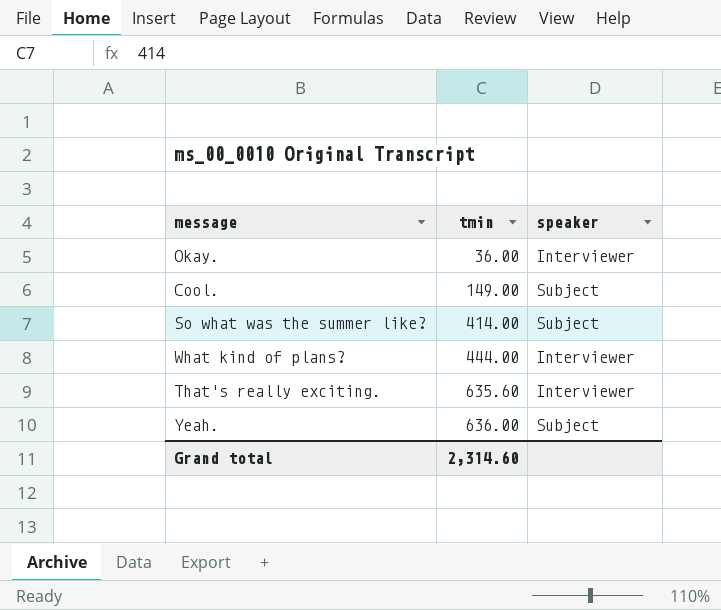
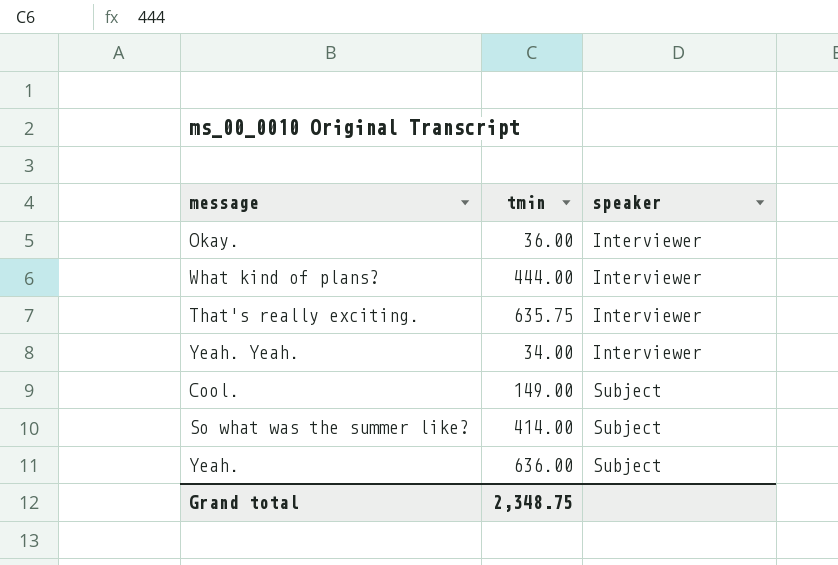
row order: tmin ascending -> speaker ascending
That's really exciting. | tmin: 635.60 -> 635.75
row Yeah. Yeah.: none -> 34.00 | Interviewer
Grand total | tmin: 2,314.60 -> 2,348.75

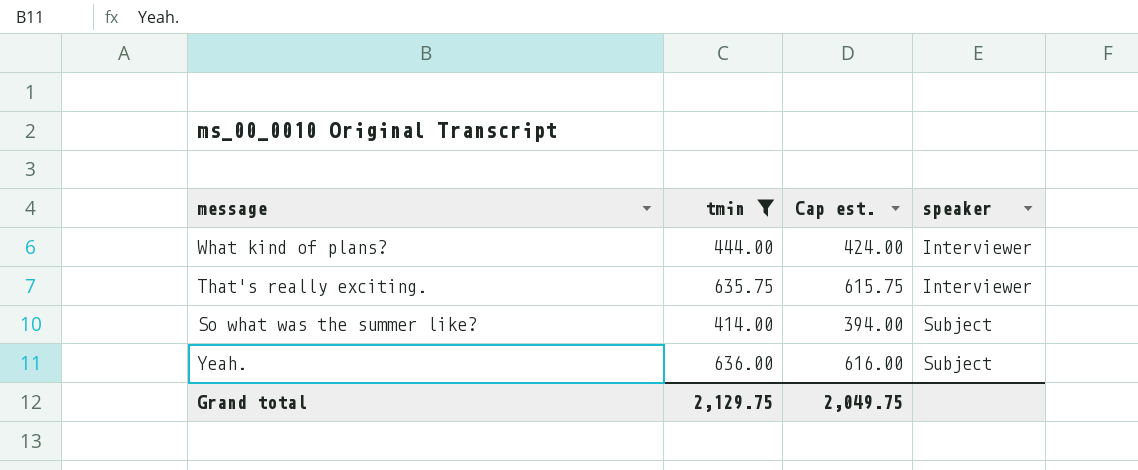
filter: none -> tmin >= 414.00
column Cap est. | formula: none -> [tmin] - 20
Grand total | tmin: 2,348.75 -> 2,129.75

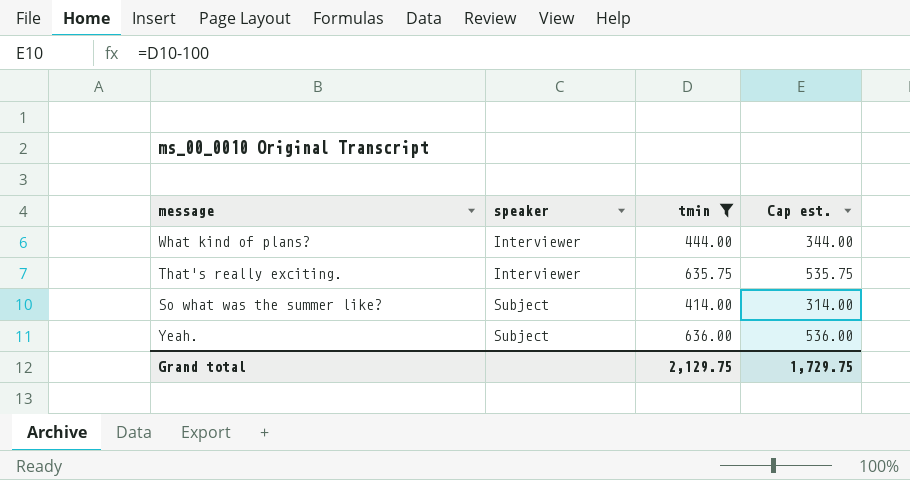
column speaker | position: 4 -> 2
column Cap est. | formula: [tmin] - 20 -> [tmin] - 100
Grand total | Cap est.: 2,049.75 -> 1,729.75

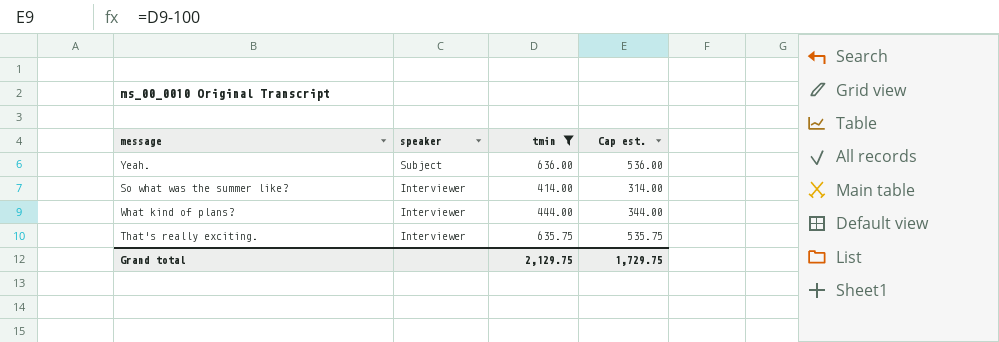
row order: speaker ascending -> speaker descending
So what was the summer like? | speaker: Subject -> Interviewer

